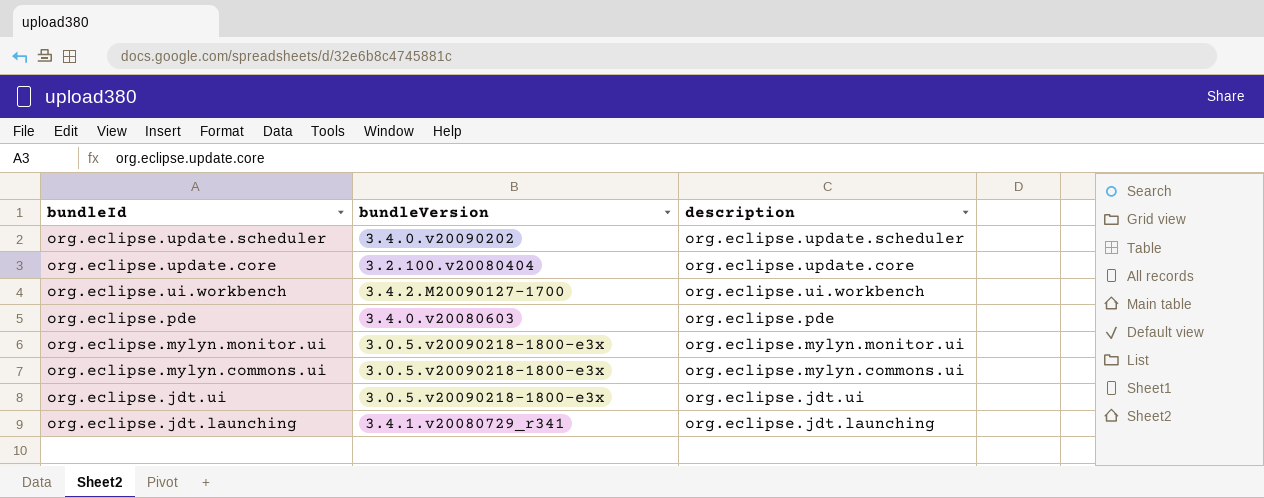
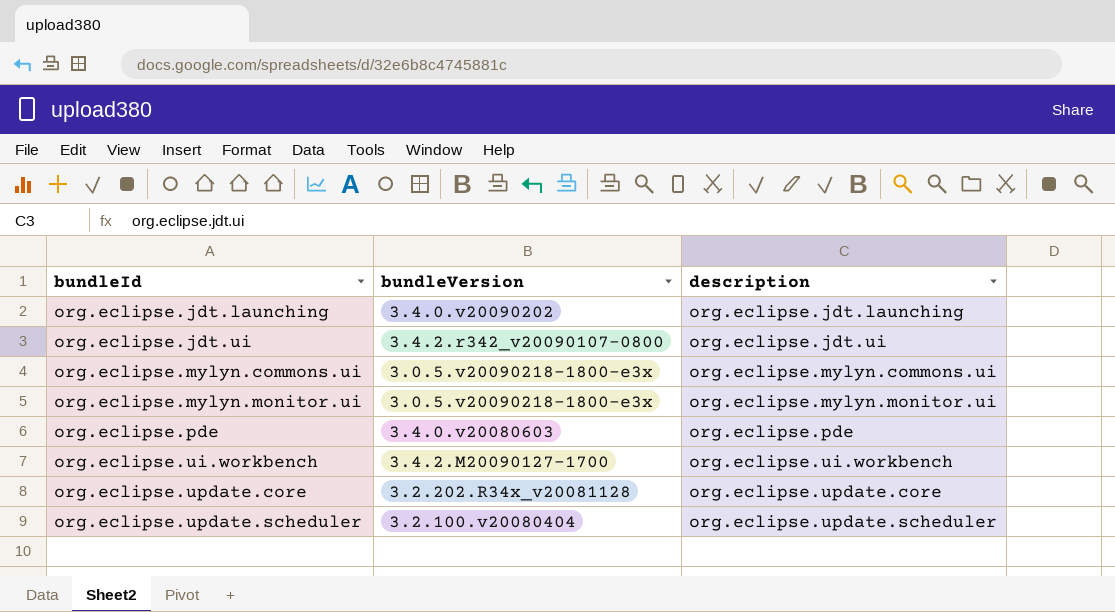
row order: bundleId descending -> bundleId ascending
org.eclipse.jdt.launching | bundleVersion: 3.4.1.v20080729_r341 -> 3.4.0.v20090202
org.eclipse.jdt.ui | bundleVersion: 3.0.5.v20090218-1800-e3x -> 3.4.2.r342_v20090107-0800
org.eclipse.update.core | bundleVersion: 3.2.100.v20080404 -> 3.2.202.R34x_v20081128
org.eclipse.update.scheduler | bundleVersion: 3.4.0.v20090202 -> 3.2.100.v20080404

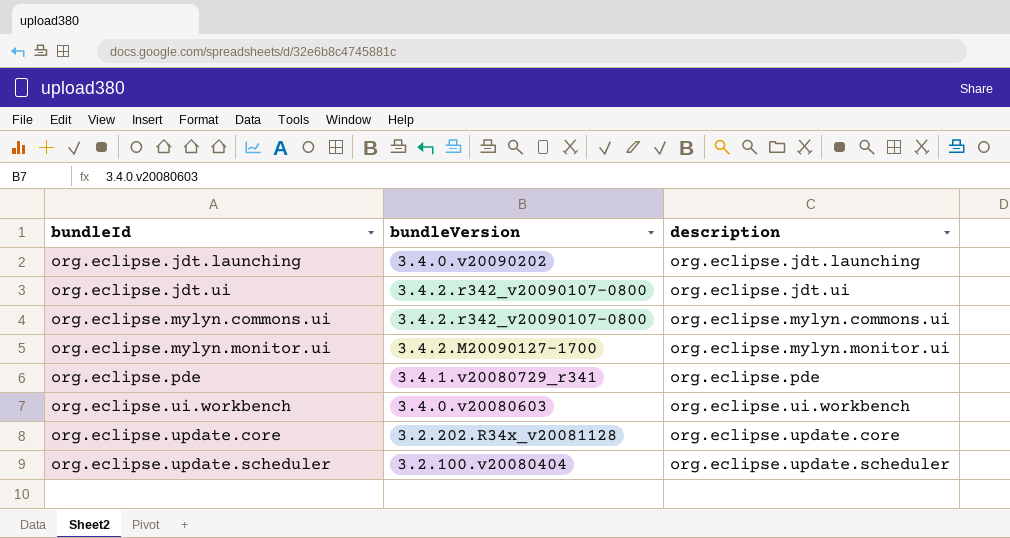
org.eclipse.mylyn.commons.ui | bundleVersion: 3.0.5.v20090218-1800-e3x -> 3.4.2.r342_v20090107-0800
org.eclipse.mylyn.monitor.ui | bundleVersion: 3.0.5.v20090218-1800-e3x -> 3.4.2.M20090127-1700
org.eclipse.pde | bundleVersion: 3.4.0.v20080603 -> 3.4.1.v20080729_r341
org.eclipse.ui.workbench | bundleVersion: 3.4.2.M20090127-1700 -> 3.4.0.v20080603

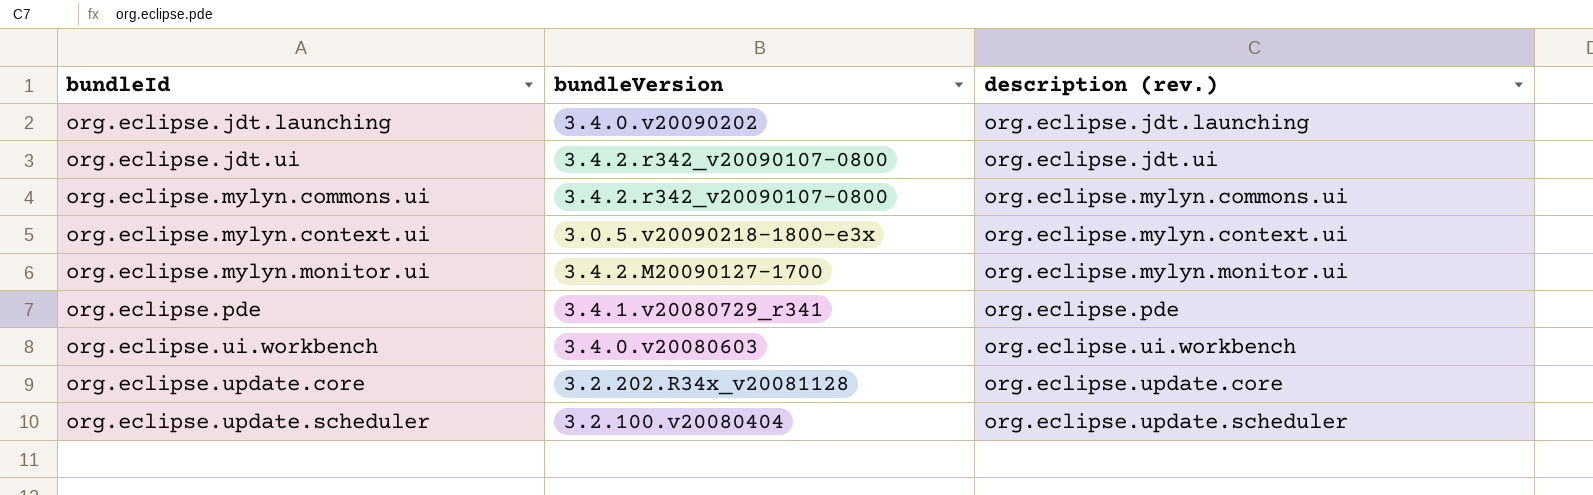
column name: description -> description (rev.)
row org.eclipse.mylyn.context.ui: none -> 3.0.5.v20090218-1800-e3x | org.eclipse.mylyn.context.ui

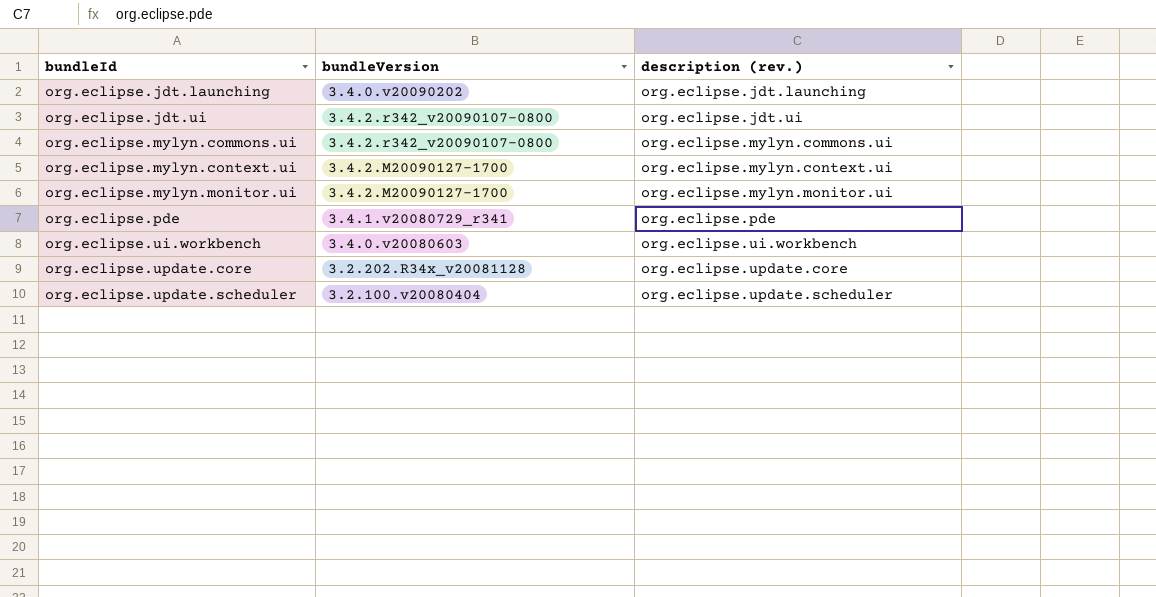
org.eclipse.mylyn.context.ui | bundleVersion: 3.0.5.v20090218-1800-e3x -> 3.4.2.M20090127-1700

